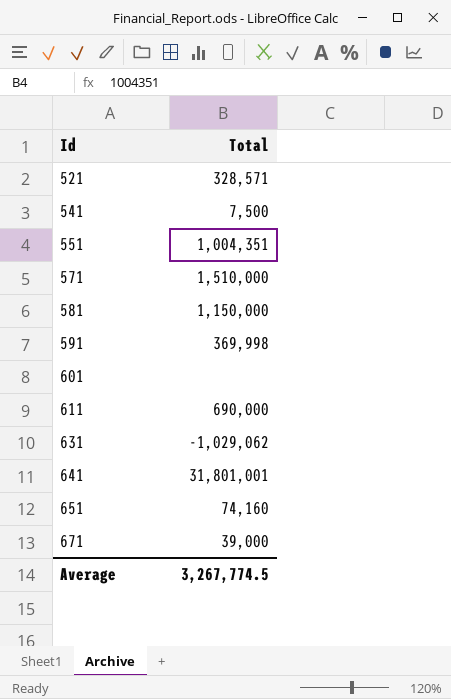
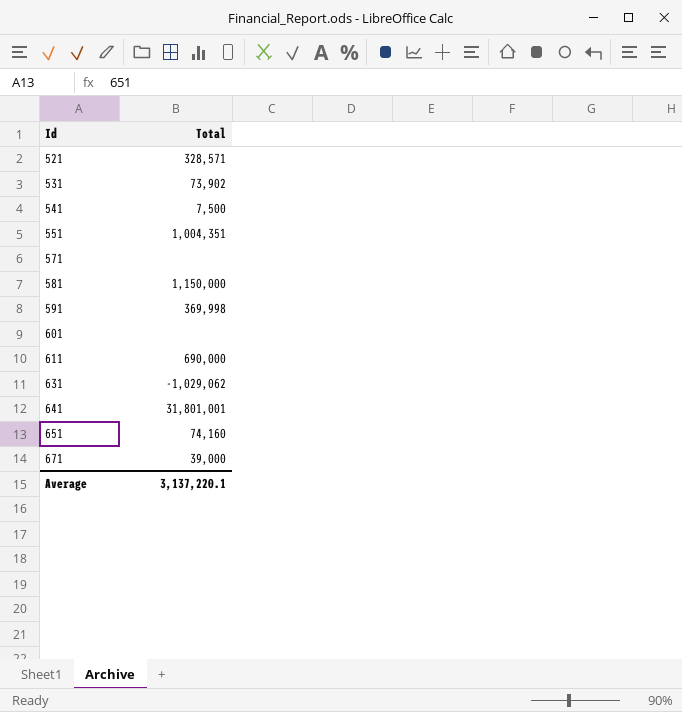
row 531: none -> 73,902
571 | Total: 1,510,000 -> none
Average | Total: 3,267,774.5 -> 3,137,220.1

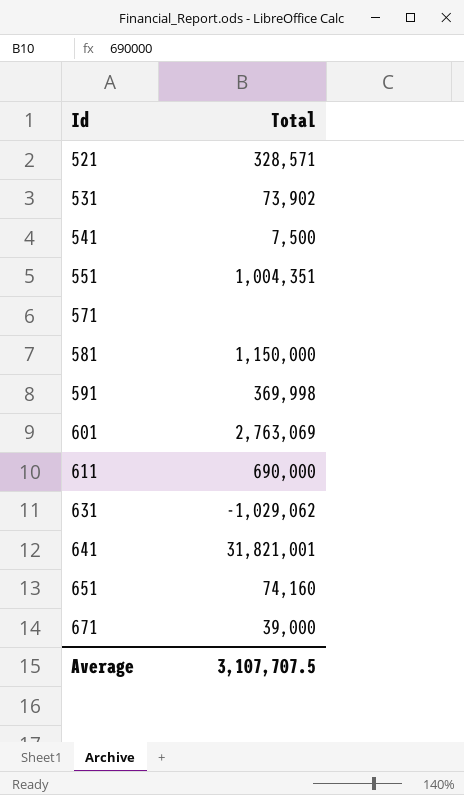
601 | Total: none -> 2,763,069
641 | Total: 31,801,001 -> 31,821,001
Average | Total: 3,137,220.1 -> 3,107,707.5

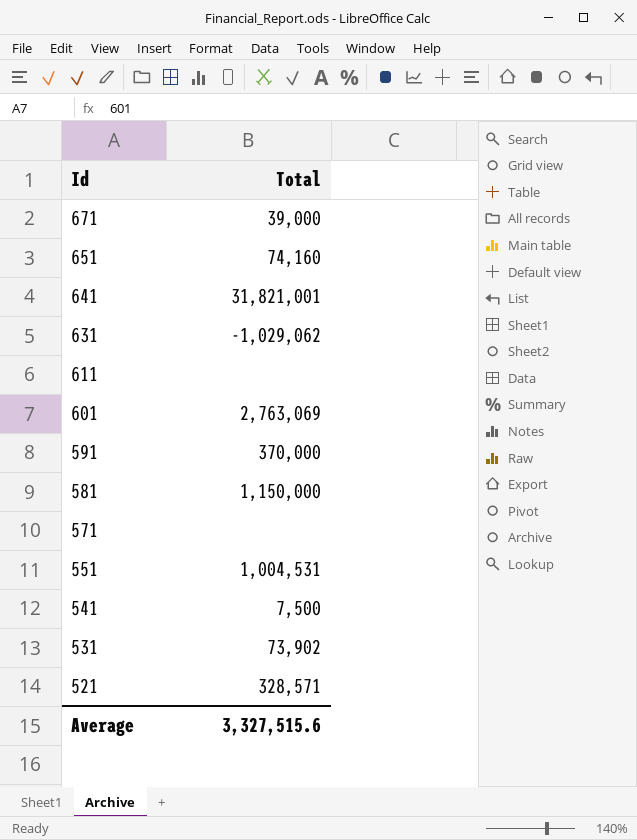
row order: Id ascending -> Id descending
611 | Total: 690,000 -> none
591 | Total: 369,998 -> 370,000
551 | Total: 1,004,351 -> 1,004,531
Average | Total: 3,107,707.5 -> 3,327,515.6

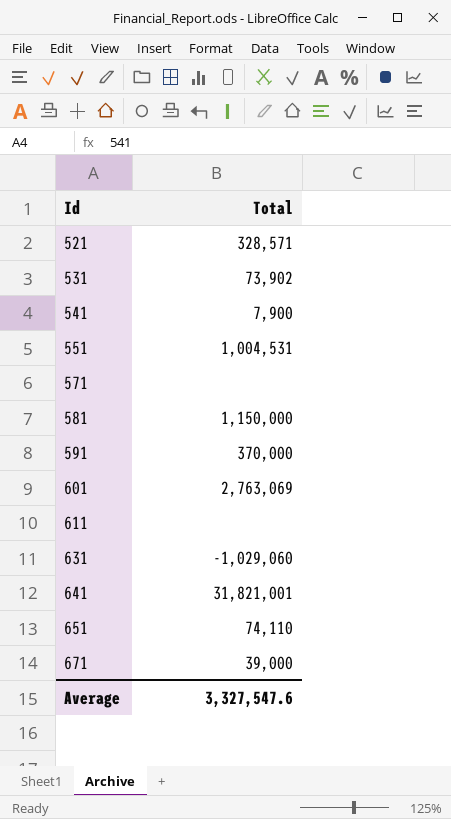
row order: Id descending -> Id ascending
541 | Total: 7,500 -> 7,900
631 | Total: -1,029,062 -> -1,029,060
651 | Total: 74,160 -> 74,110
Average | Total: 3,327,515.6 -> 3,327,547.6

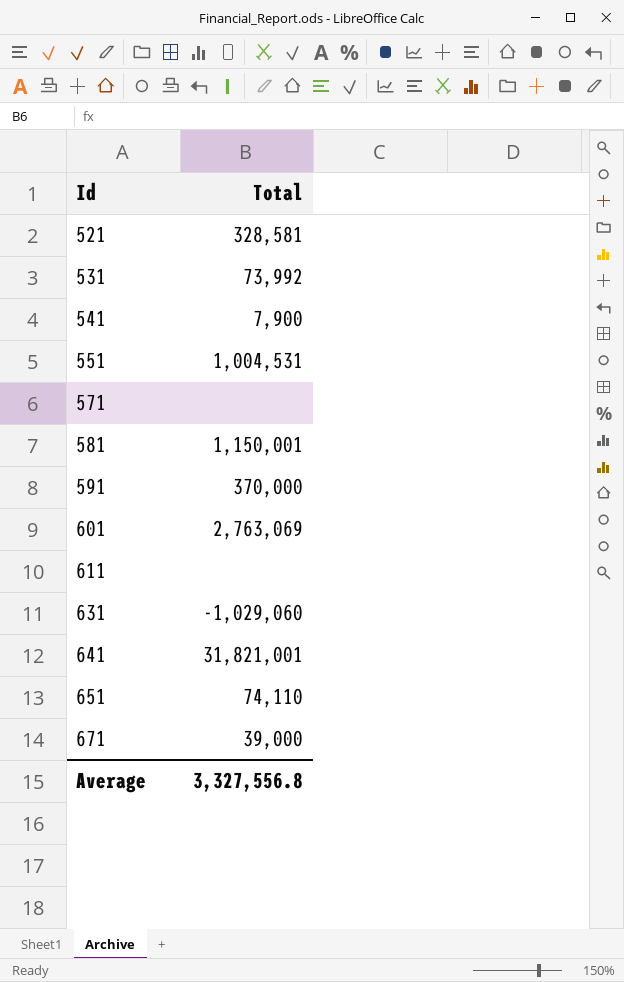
521 | Total: 328,571 -> 328,581
531 | Total: 73,902 -> 73,992
581 | Total: 1,150,000 -> 1,150,001
Average | Total: 3,327,547.6 -> 3,327,556.8

